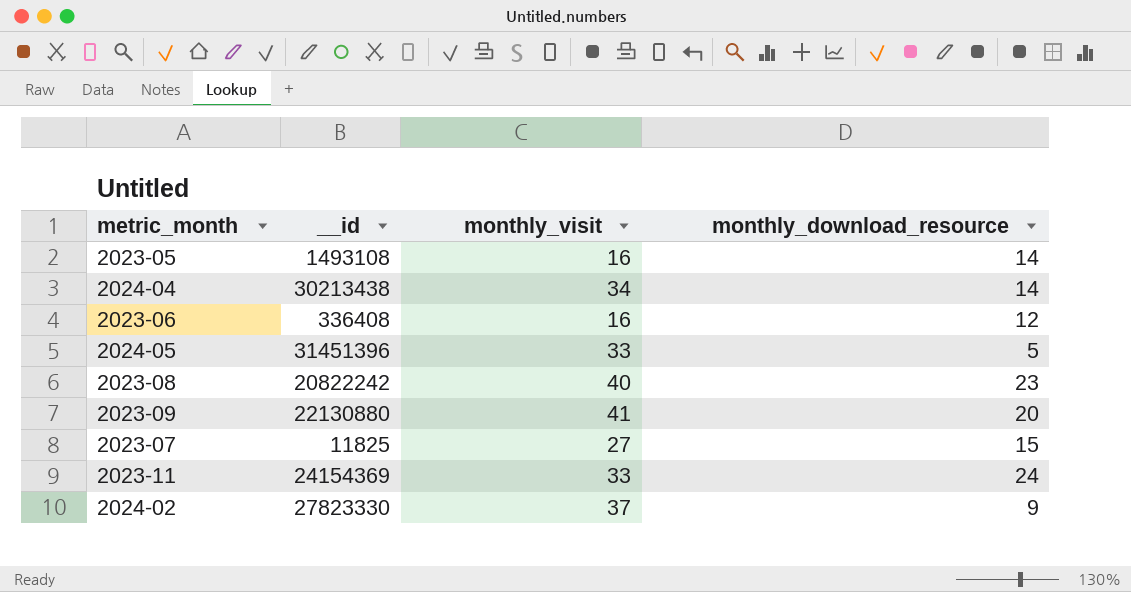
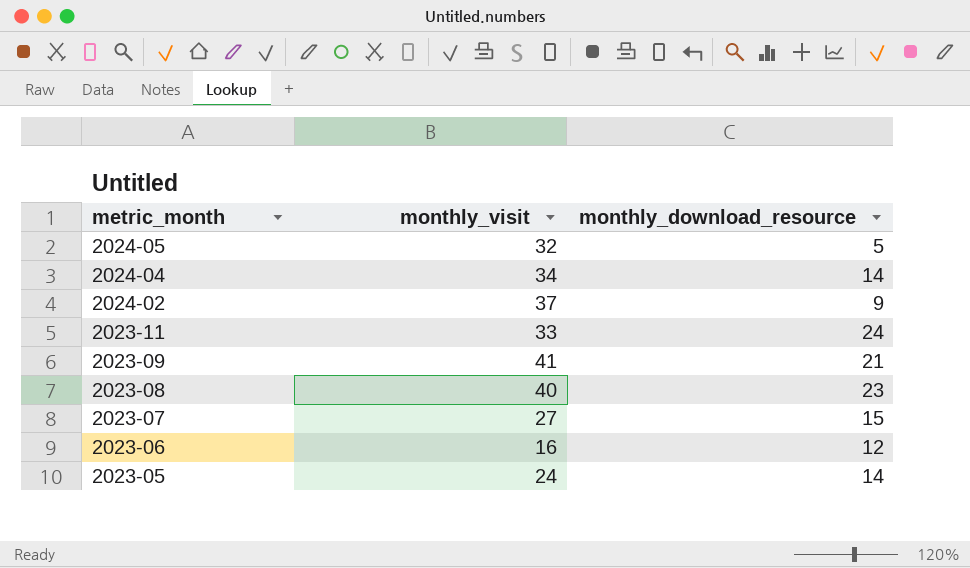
row order: none -> metric_month descending
column __id | position: 2 -> none
2024-05 | monthly_visit: 33 -> 32
2023-09 | monthly_download_resource: 20 -> 21
2023-05 | monthly_visit: 16 -> 24

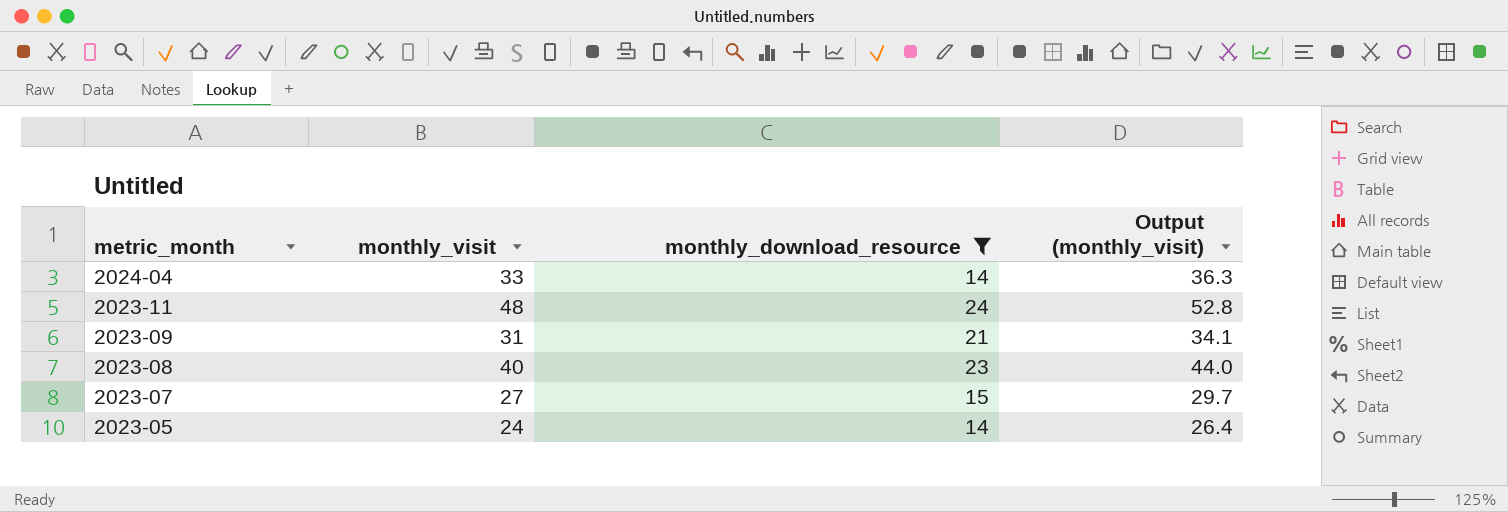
filter: none -> monthly_download_resource >= 14
column Output (monthly_visit) | formula: none -> [monthly_visit] * 1.1
2024-04 | monthly_visit: 34 -> 33
2023-11 | monthly_visit: 33 -> 48
2023-09 | monthly_visit: 41 -> 31

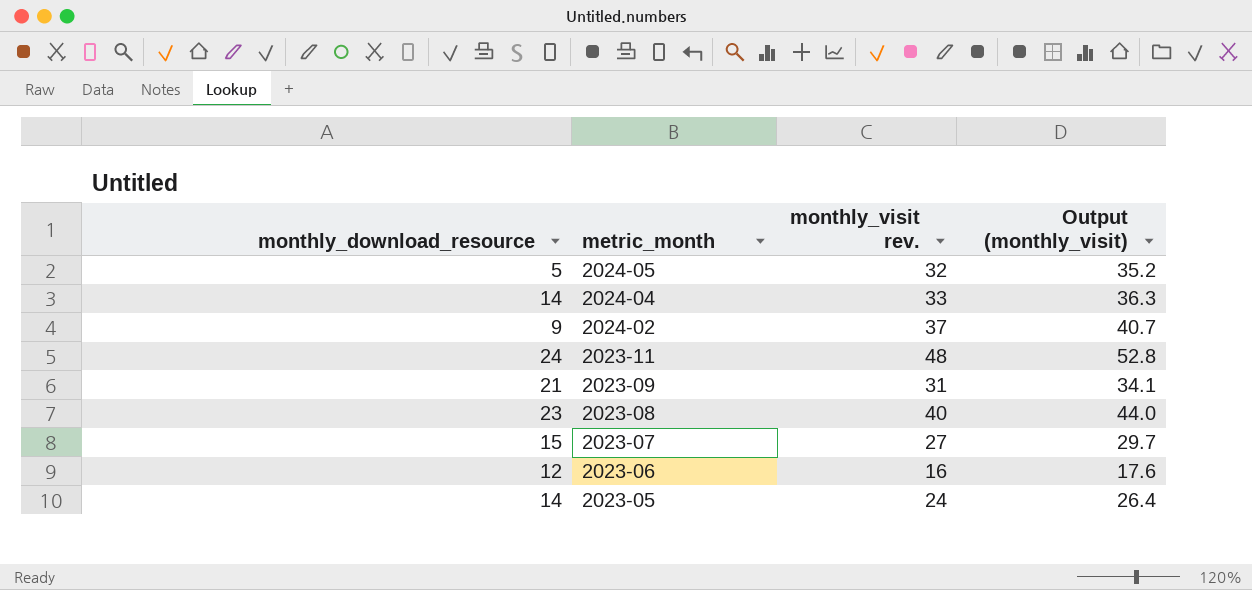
filter: monthly_download_resource >= 14 -> none
column monthly_download_resource | position: 3 -> 1
column name: monthly_visit -> monthly_visit rev.

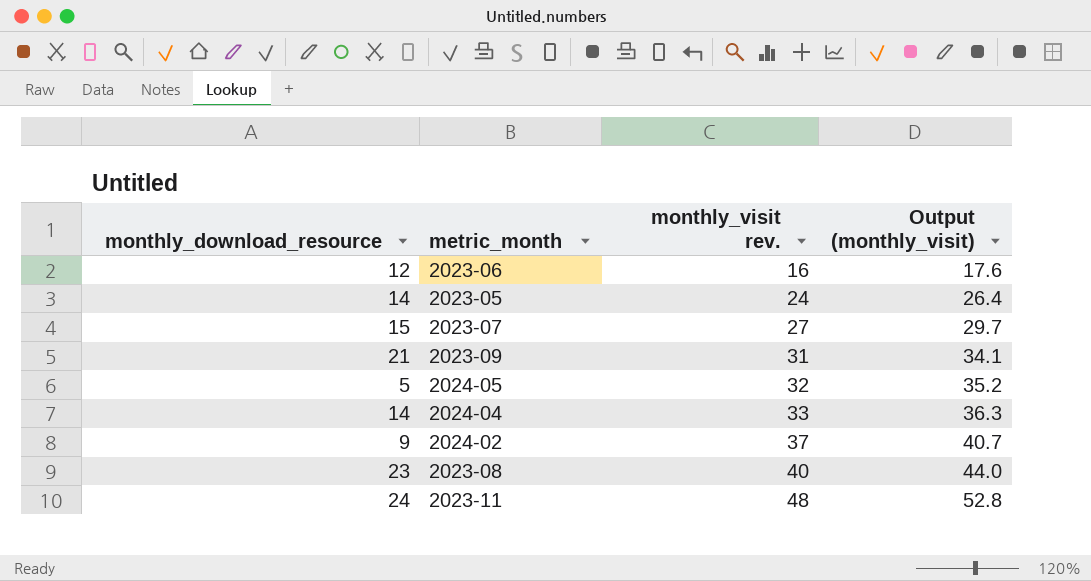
row order: metric_month descending -> monthly_visit rev. ascending

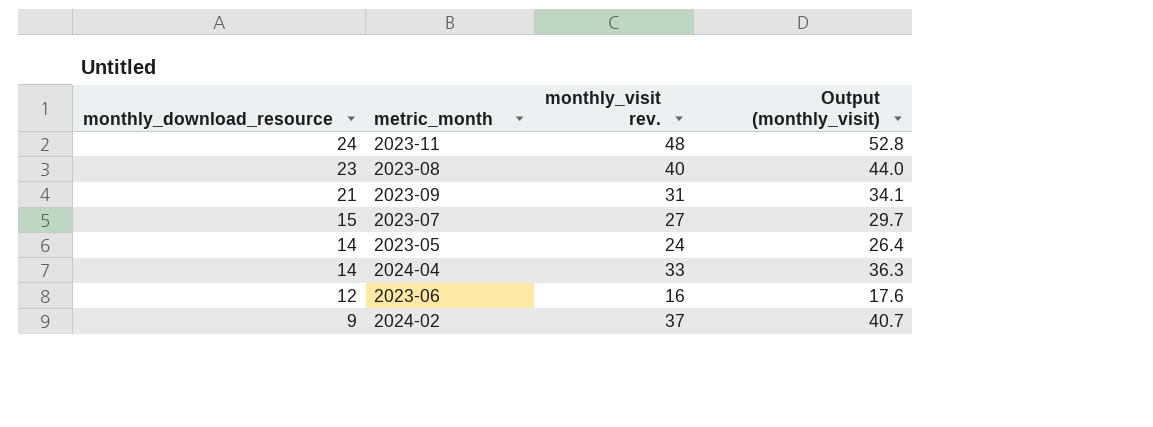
row order: monthly_visit rev. ascending -> monthly_download_resource descending
row 2024-05: 5 | 32 | 35.2 -> none

